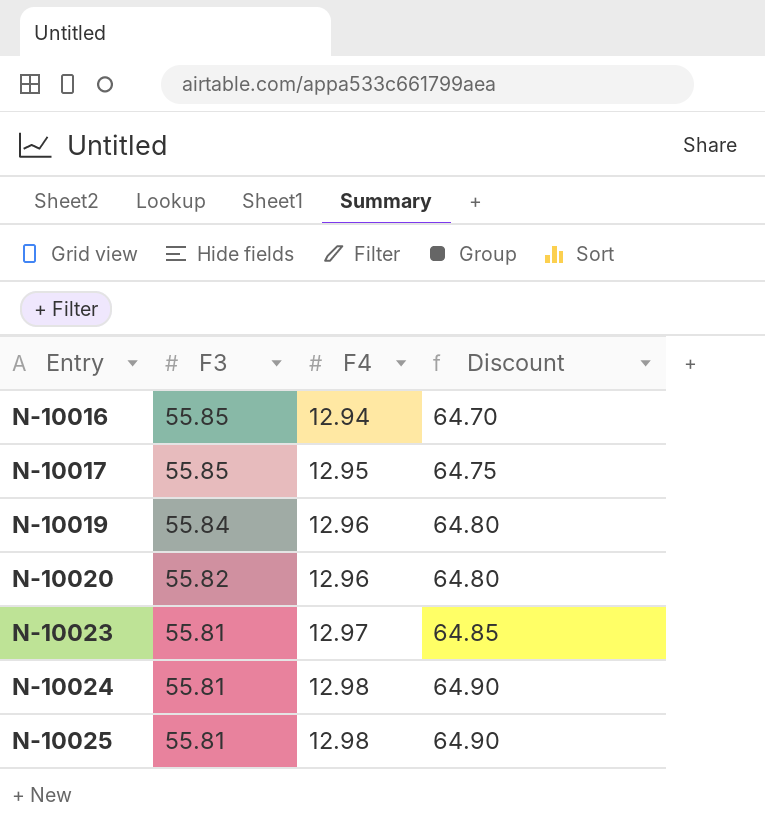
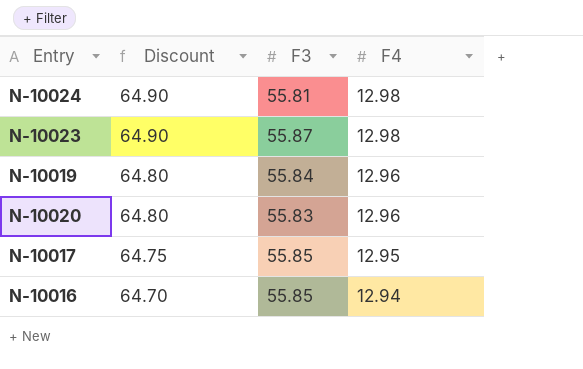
row order: Entry ascending -> Discount descending
column Discount | position: 4 -> 2
row N-10025: 55.81 | 12.98 | 64.90 -> none
N-10023 | Discount: 64.85 -> 64.90
N-10023 | F3: 55.81 -> 55.87
N-10023 | F4: 12.97 -> 12.98
N-10020 | F3: 55.82 -> 55.83

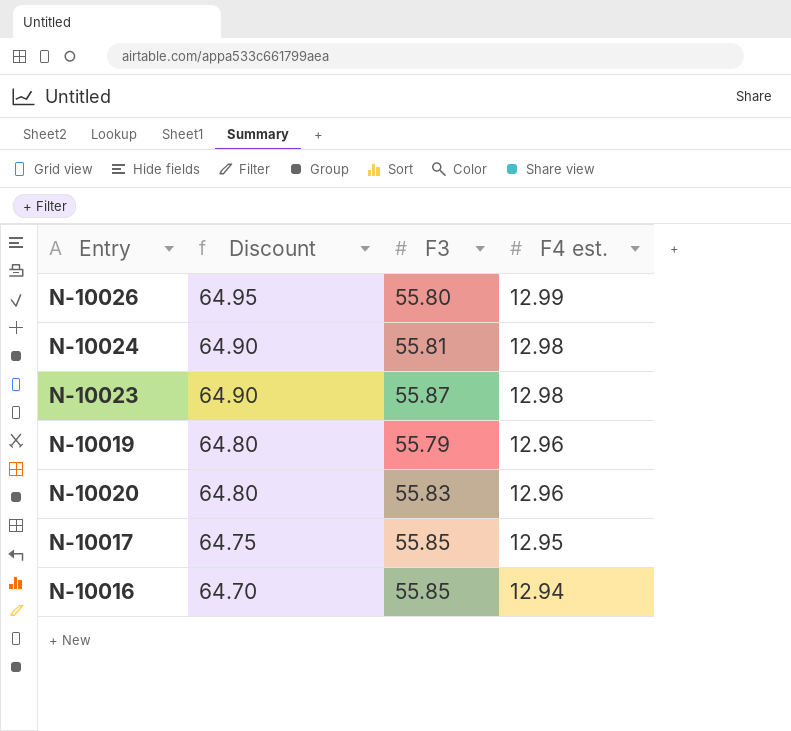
column name: F4 -> F4 est.
row N-10026: none -> 64.95 | 55.80 | 12.99
N-10019 | F3: 55.84 -> 55.79

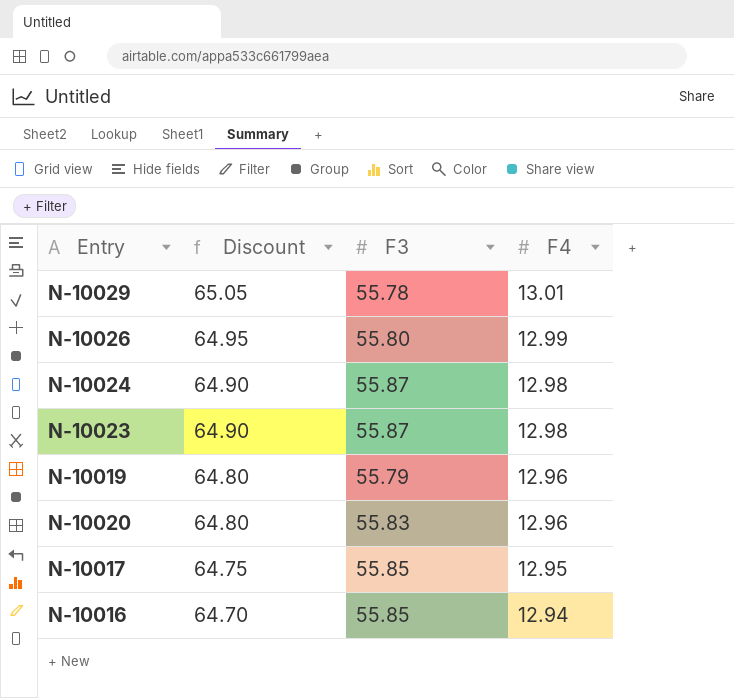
column name: F4 est. -> F4
row N-10029: none -> 65.05 | 55.78 | 13.01
N-10024 | F3: 55.81 -> 55.87

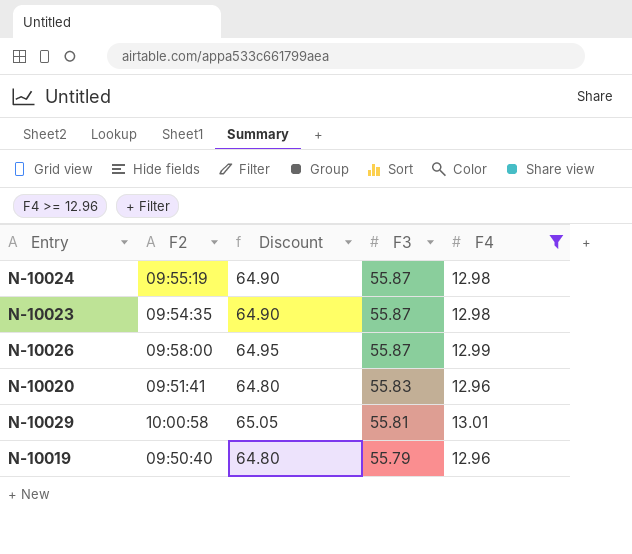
filter: none -> F4 >= 12.96
row order: Discount descending -> F3 descending
column F2 | position: none -> 2
N-10026 | F3: 55.80 -> 55.87
N-10029 | F3: 55.78 -> 55.81

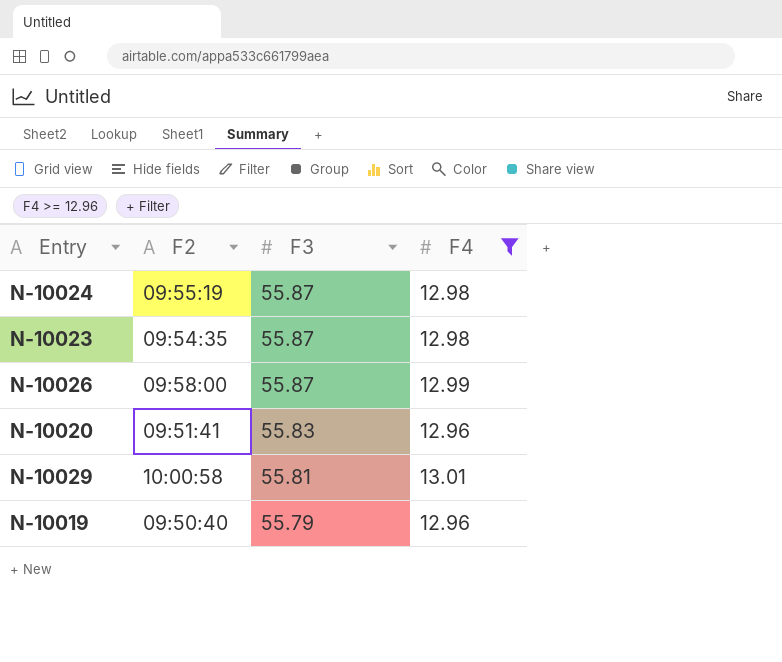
column Discount | formula: [F4] * 5 -> none

